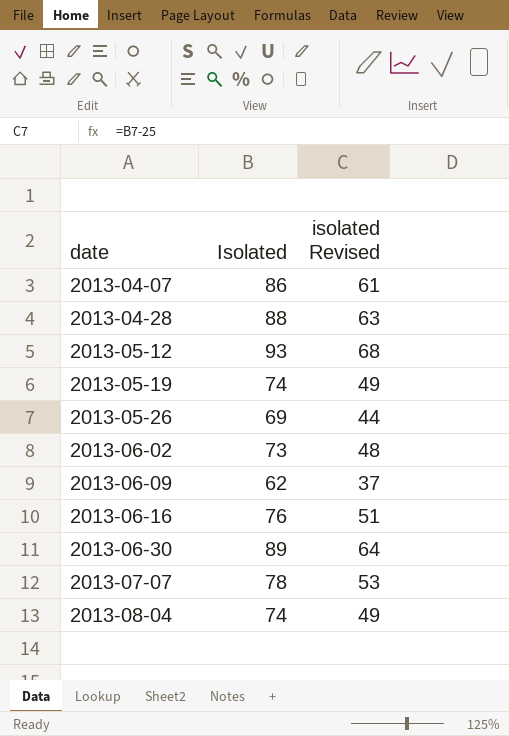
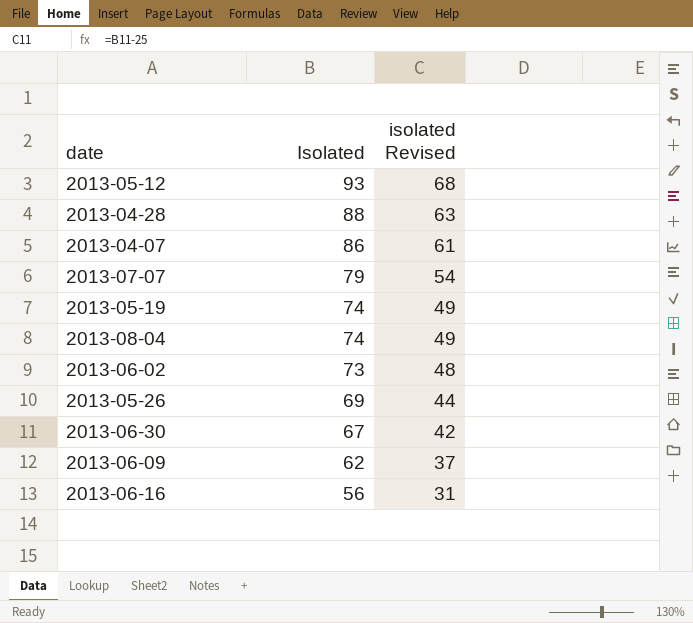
row order: date ascending -> Isolated descending
2013-07-07 | Isolated: 78 -> 79
2013-07-07 | isolated Revised: 53 -> 54
2013-06-30 | Isolated: 89 -> 67
2013-06-30 | isolated Revised: 64 -> 42
2013-06-16 | Isolated: 76 -> 56
2013-06-16 | isolated Revised: 51 -> 31

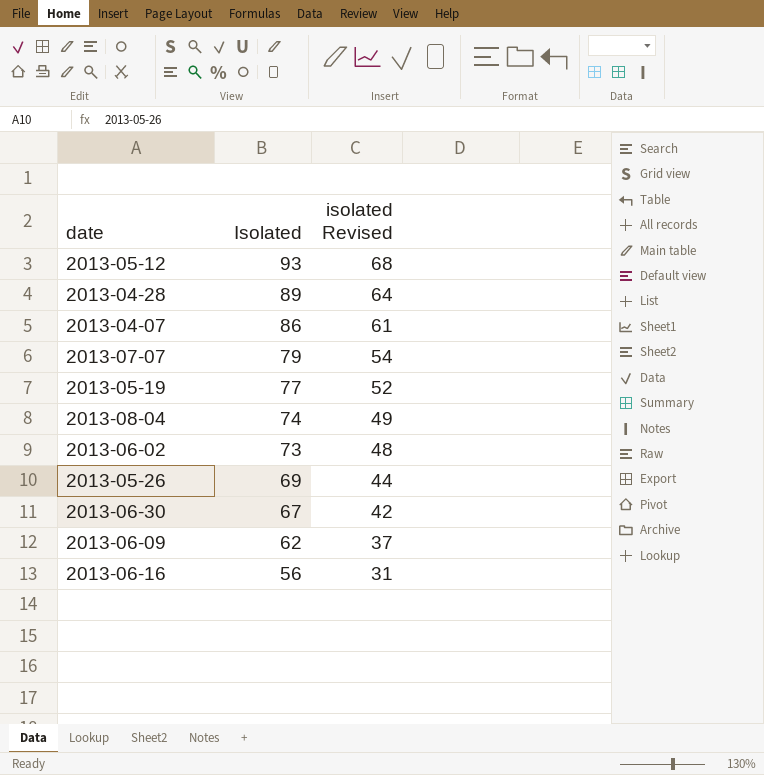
2013-04-28 | Isolated: 88 -> 89
2013-04-28 | isolated Revised: 63 -> 64
2013-05-19 | Isolated: 74 -> 77
2013-05-19 | isolated Revised: 49 -> 52

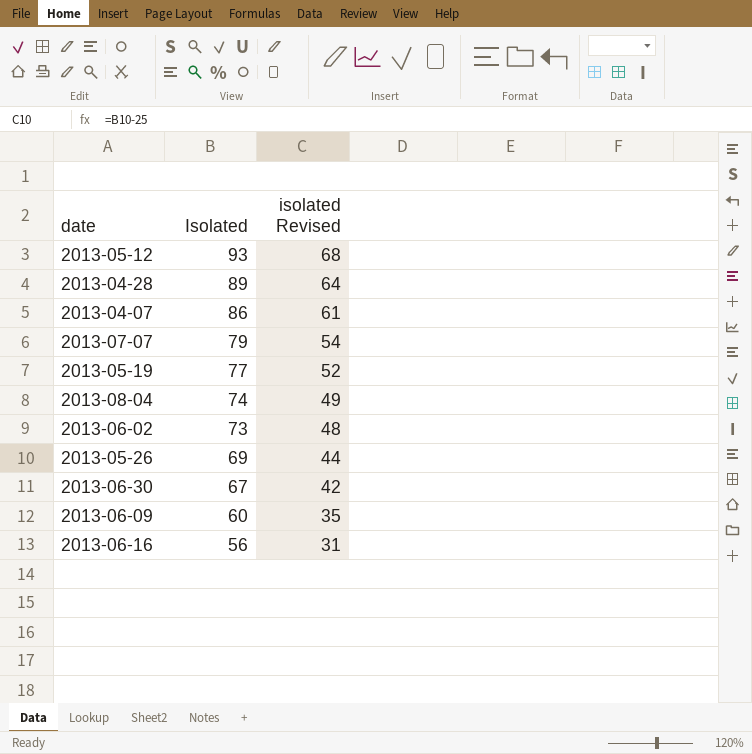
2013-06-09 | Isolated: 62 -> 60
2013-06-09 | isolated Revised: 37 -> 35

